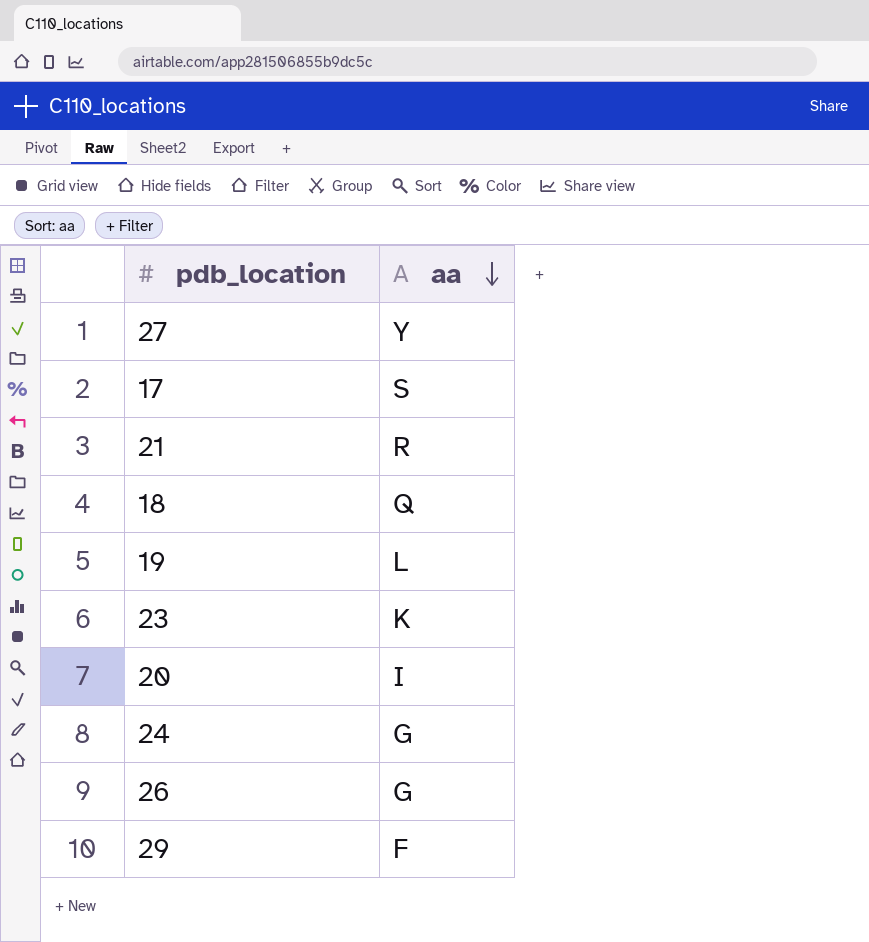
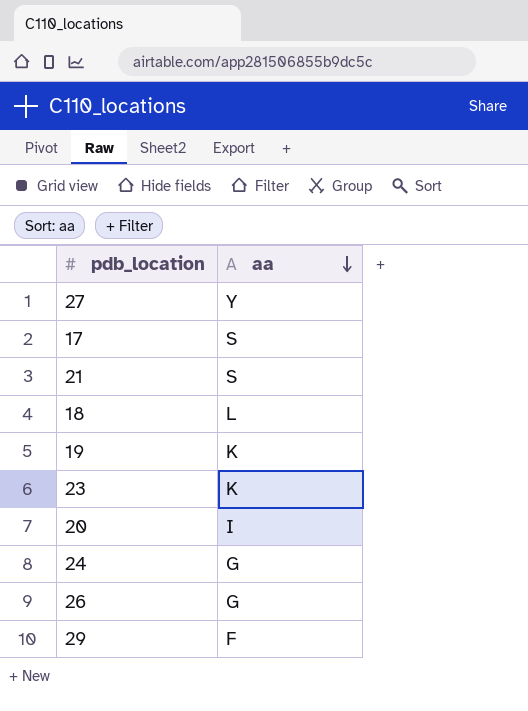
21 | aa: R -> S
18 | aa: Q -> L
19 | aa: L -> K

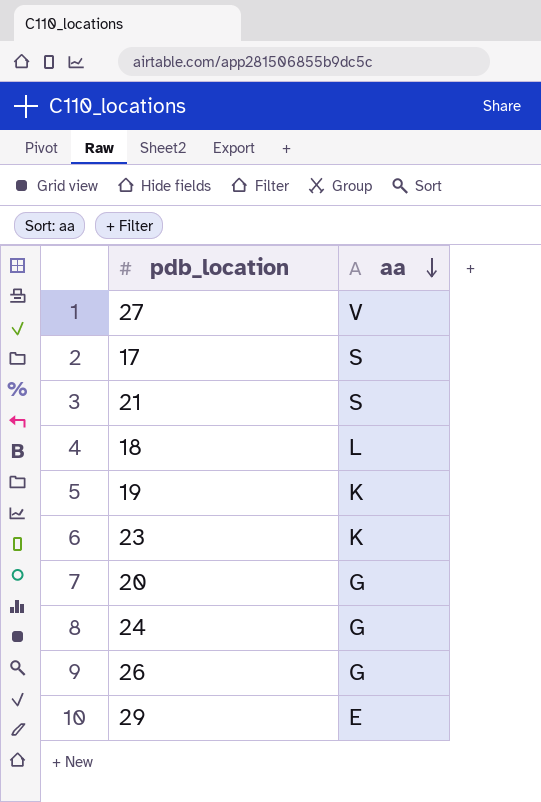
27 | aa: Y -> V
20 | aa: I -> G
29 | aa: F -> E

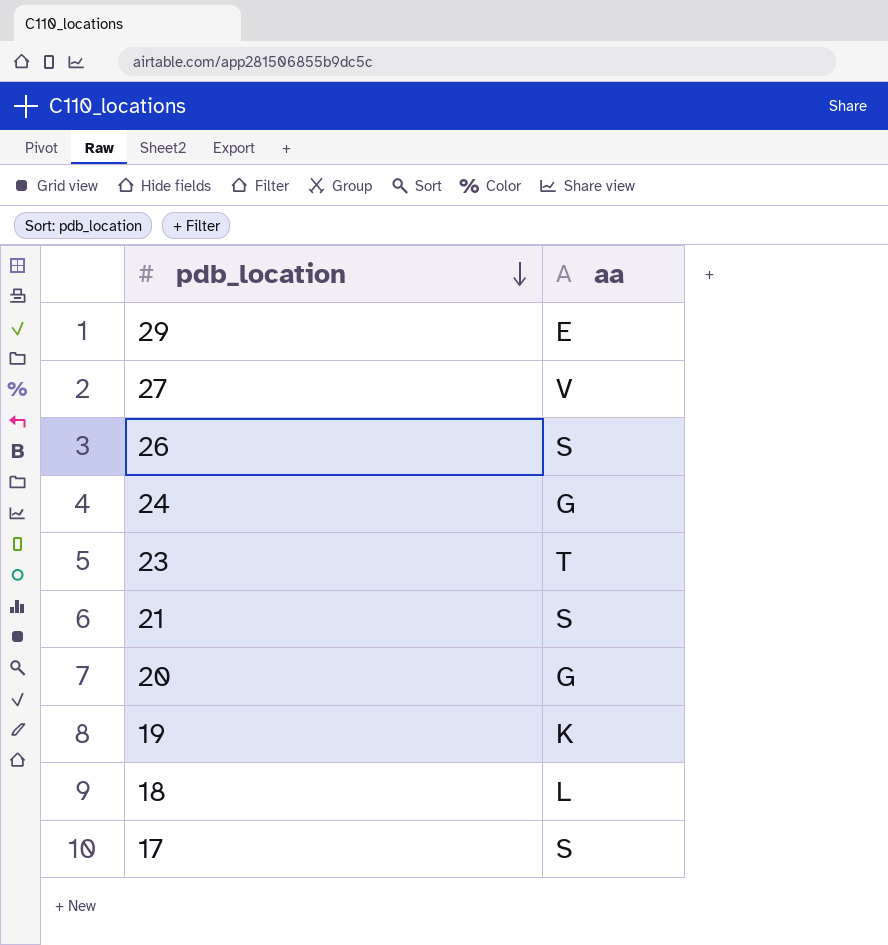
row order: aa descending -> pdb_location descending
26 | aa: G -> S
23 | aa: K -> T

